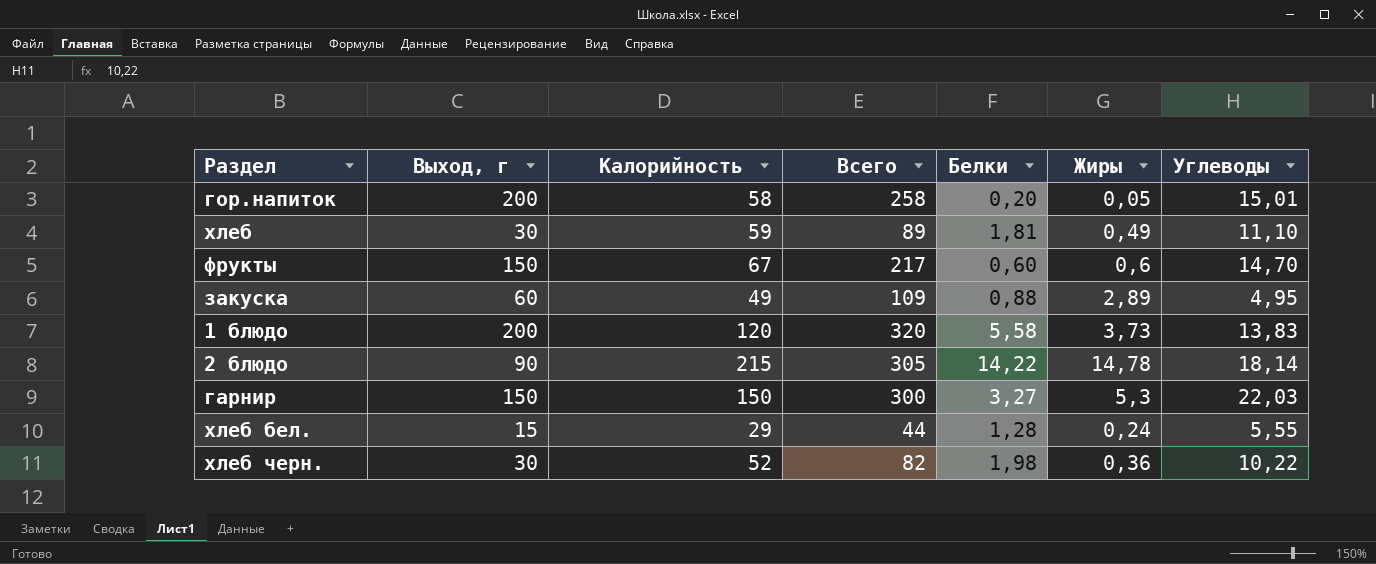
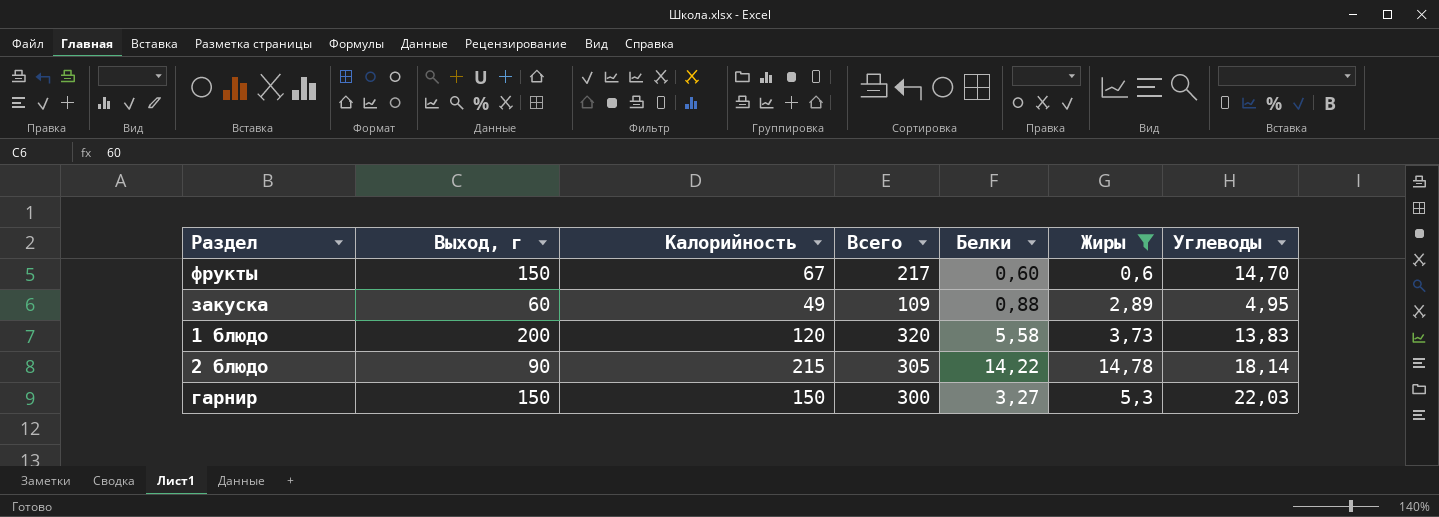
filter: none -> Жиры >= 0,6

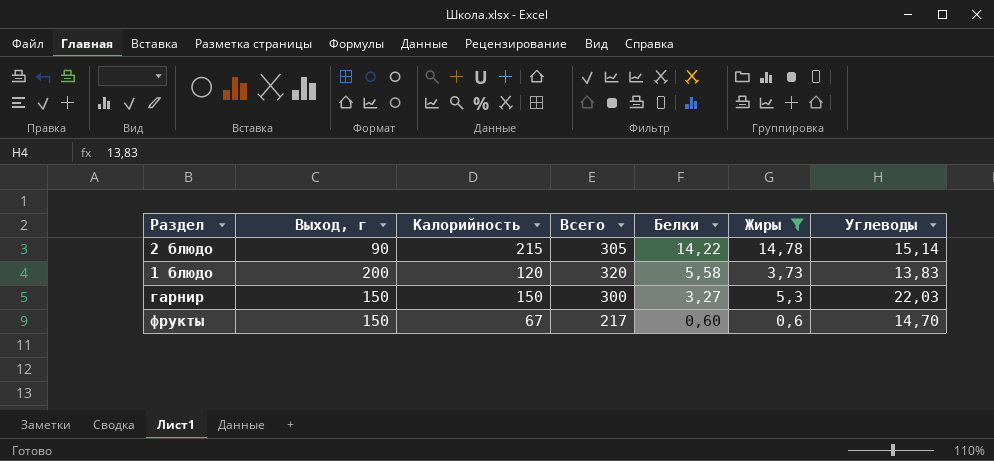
row order: none -> Белки descending
row закуска: 60 | 49 | 109 | 0,88 | 2,89 | 4,95 -> none
2 блюдо | Углеводы: 18,14 -> 15,14

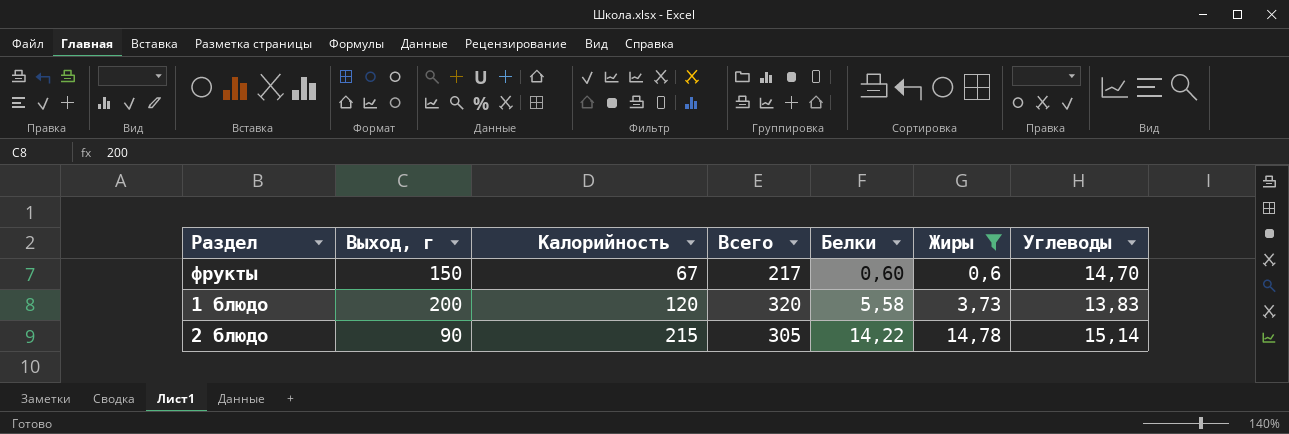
row order: Белки descending -> Калорийность ascending
row гарнир: 150 | 150 | 300 | 3,27 | 5,3 | 22,03 -> none

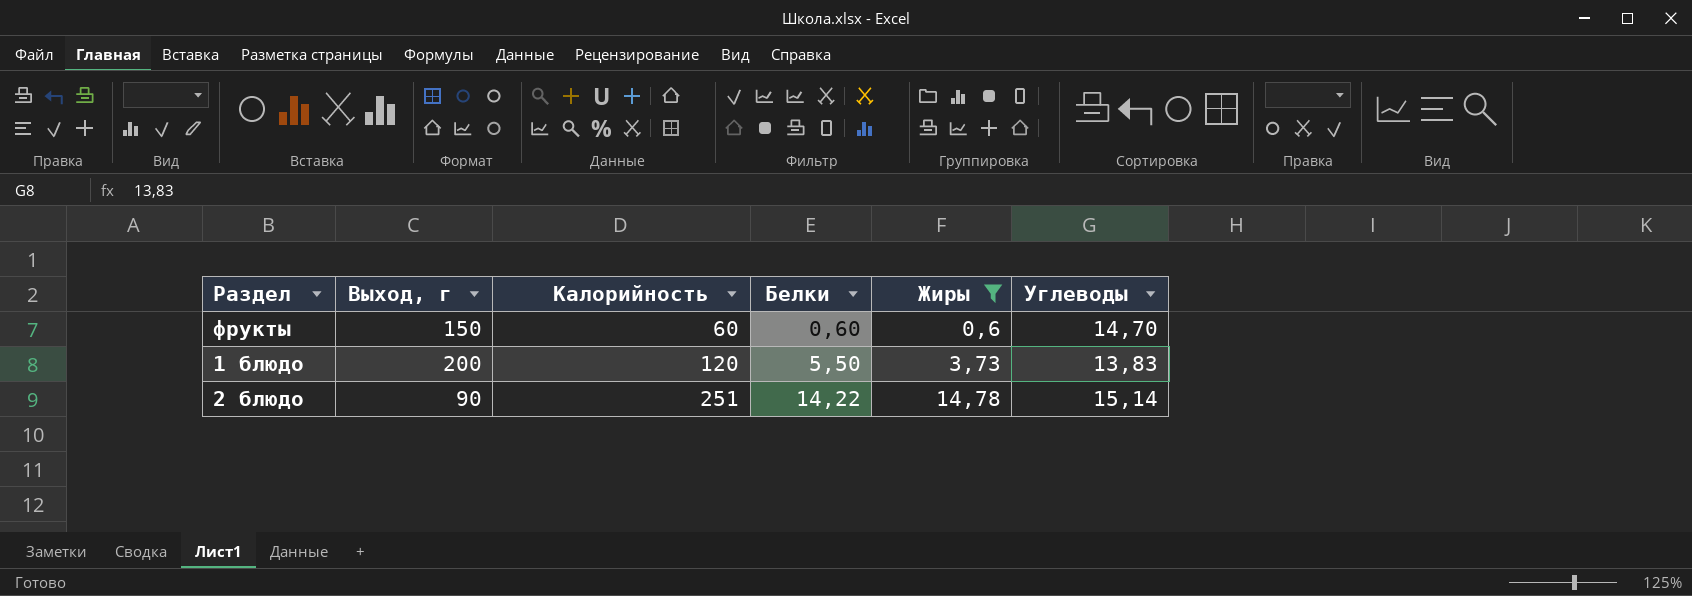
column Всего | formula: [Выход, г] + [Калорийность] -> none
фрукты | Калорийность: 67 -> 60
1 блюдо | Белки: 5,58 -> 5,50
2 блюдо | Калорийность: 215 -> 251

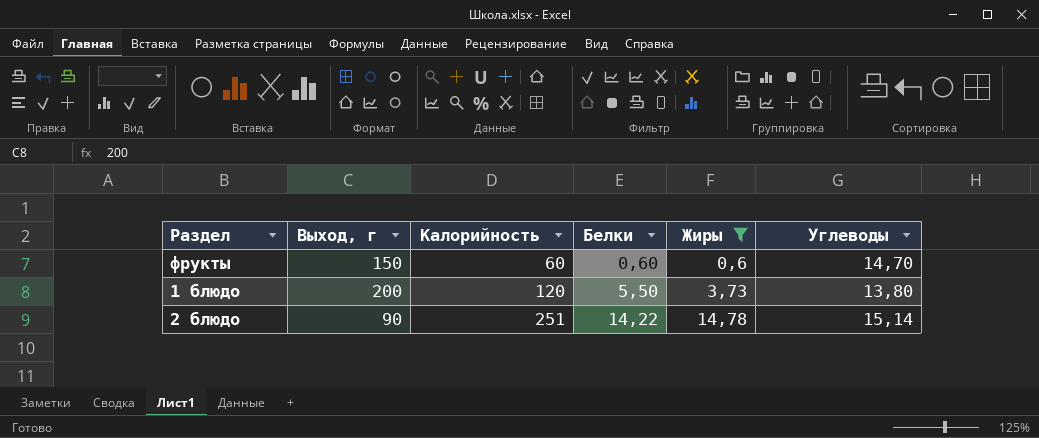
1 блюдо | Углеводы: 13,83 -> 13,80

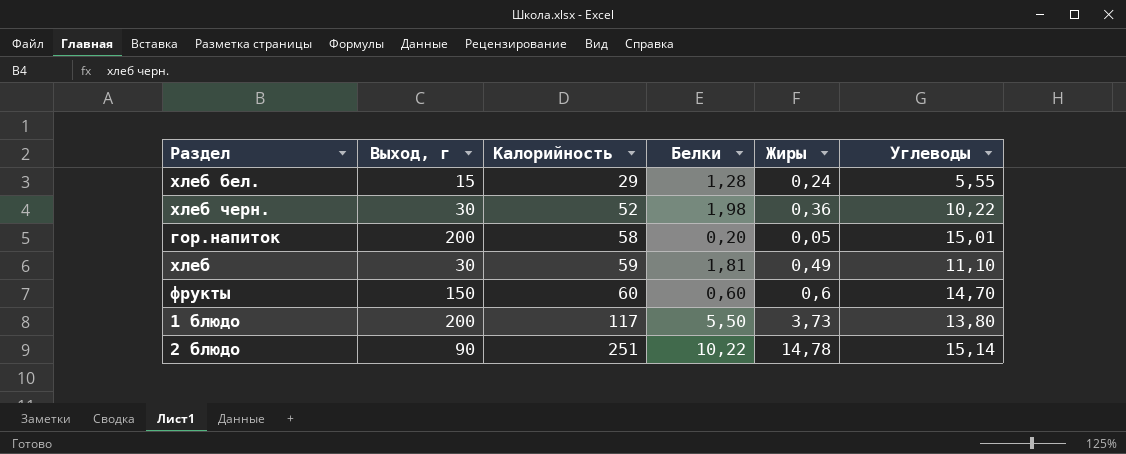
filter: Жиры >= 0,6 -> none
1 блюдо | Калорийность: 120 -> 117
2 блюдо | Белки: 14,22 -> 10,22

